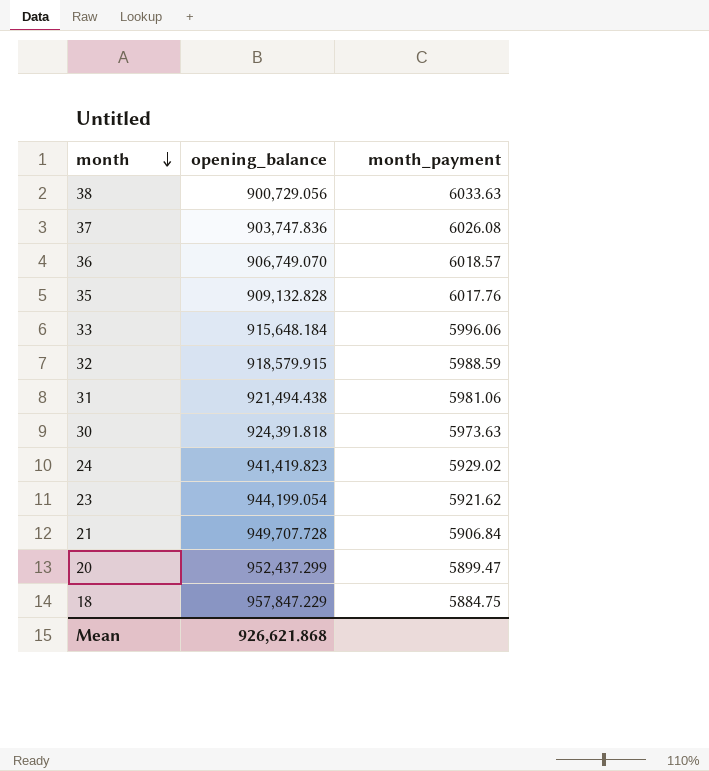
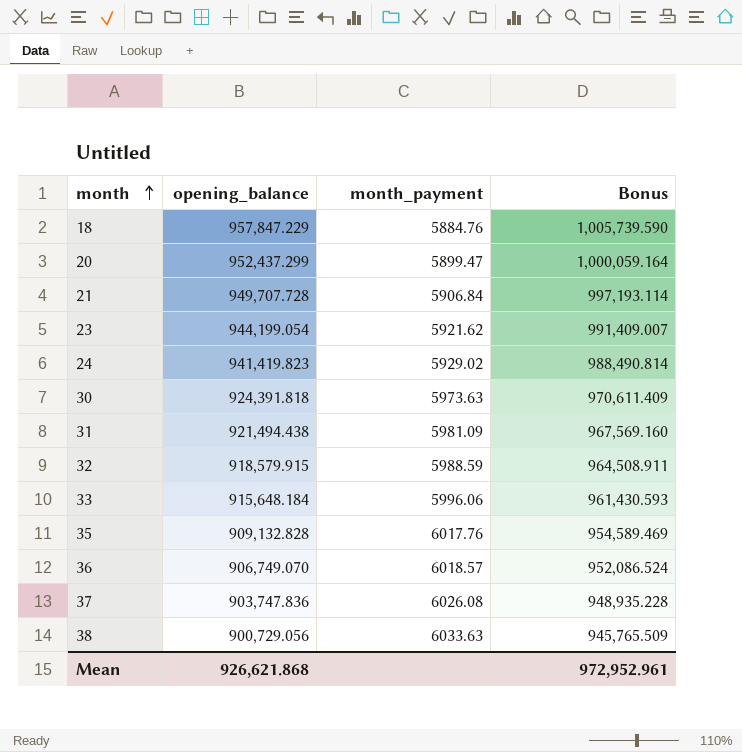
row order: month descending -> month ascending
column Bonus | formula: none -> [opening_balance] * 1.05
18 | month_payment: 5884.75 -> 5884.76
31 | month_payment: 5981.06 -> 5981.09

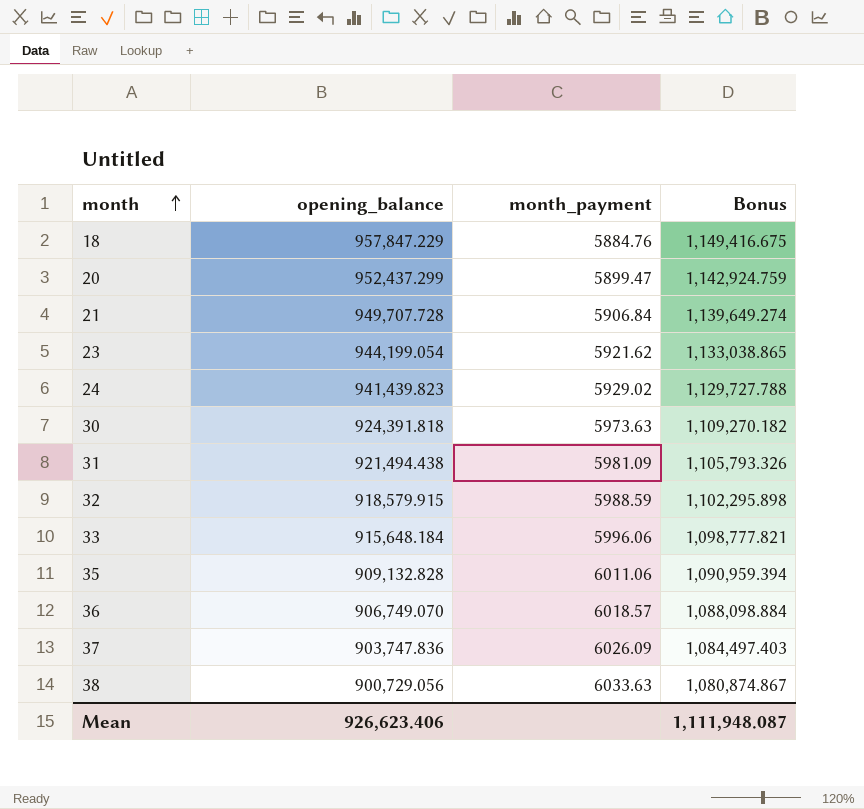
column Bonus | formula: [opening_balance] * 1.05 -> [opening_balance] * 1.2
24 | opening_balance: 941,419.823 -> 941,439.823
35 | month_payment: 6017.76 -> 6011.06
37 | month_payment: 6026.08 -> 6026.09
Mean | opening_balance: 926,621.868 -> 926,623.406
Mean | Bonus: 972,952.961 -> 1,111,948.087

